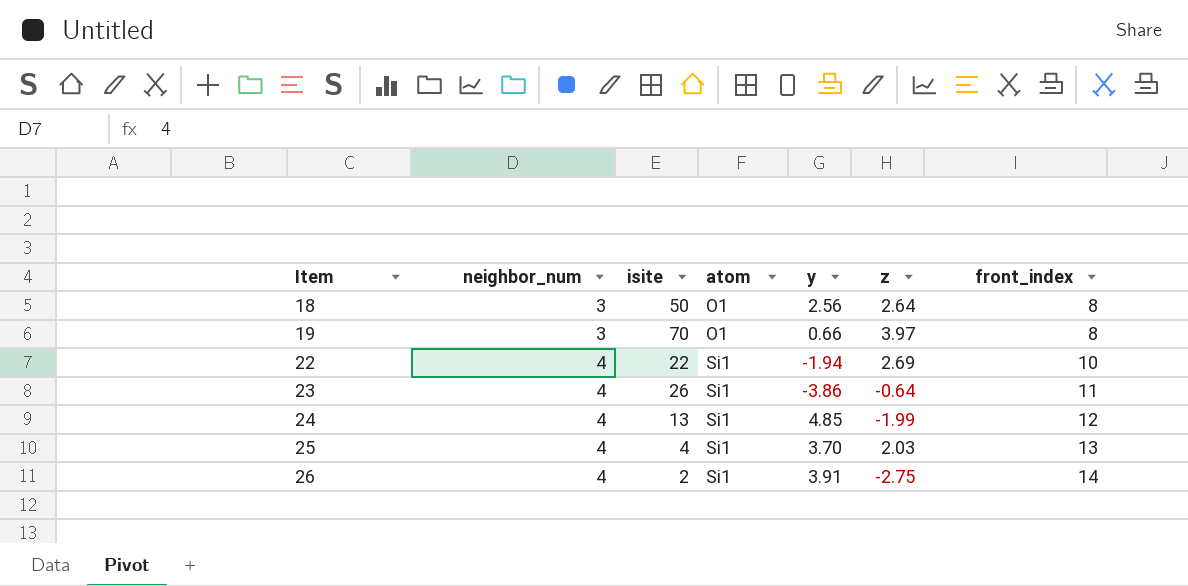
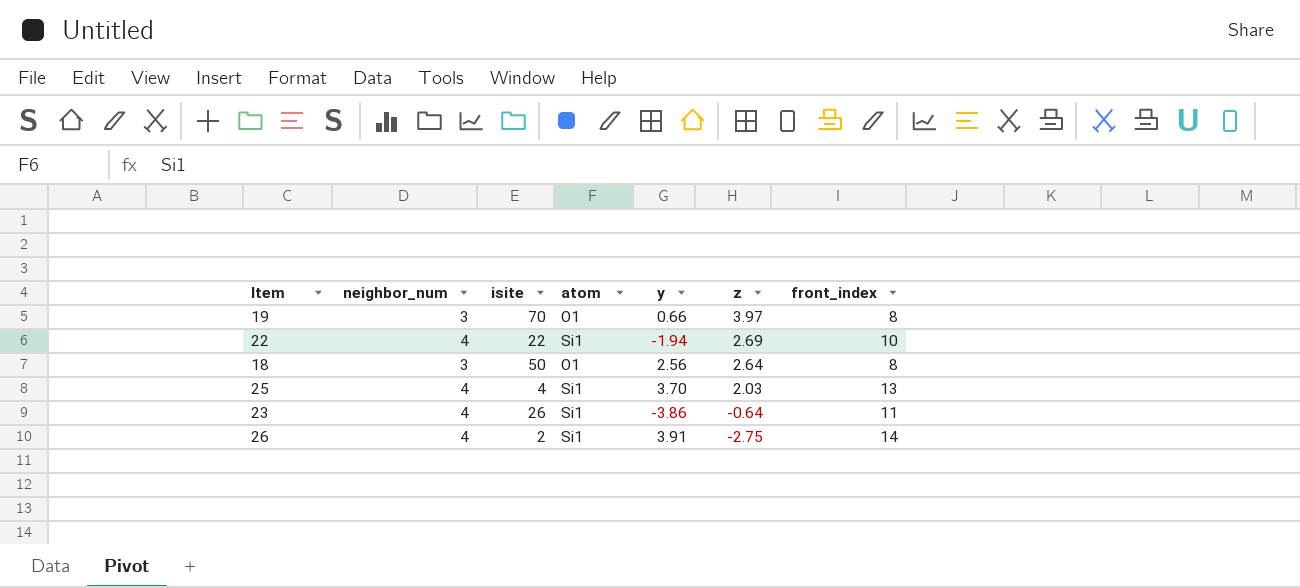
row order: Item ascending -> z descending
row 24: 4 | 13 | Si1 | 4.85 | -1.99 | 12 -> none

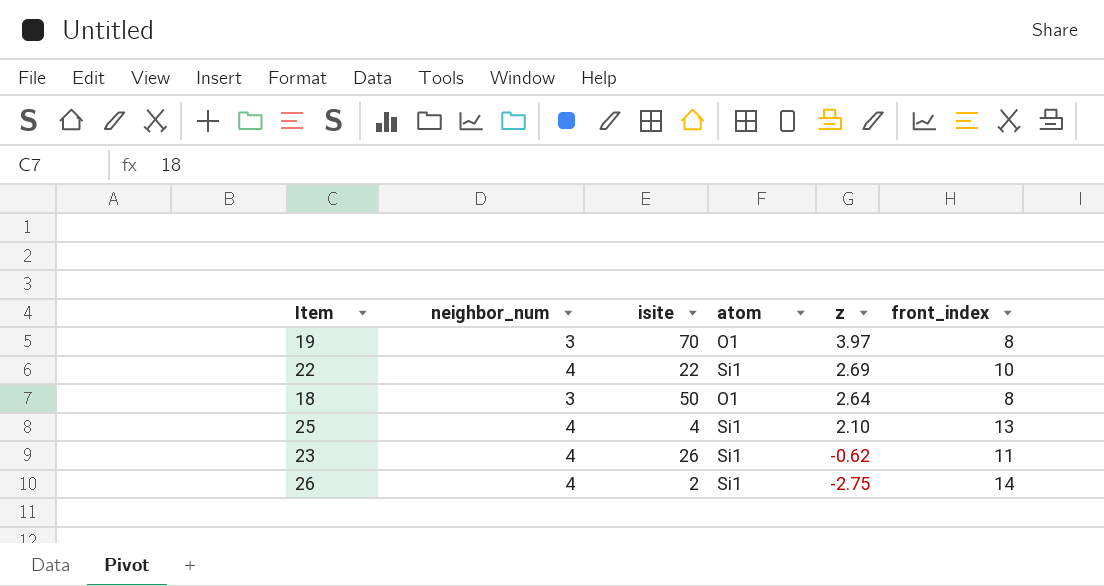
column y | position: 5 -> none
25 | z: 2.03 -> 2.10
23 | z: -0.64 -> -0.62

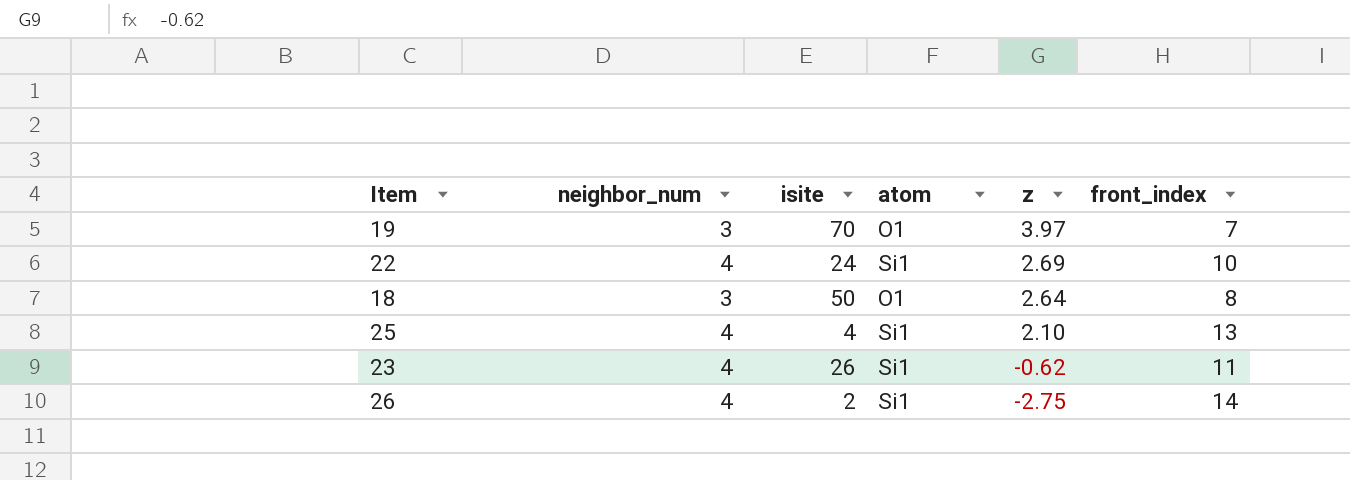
19 | front_index: 8 -> 7
22 | isite: 22 -> 24

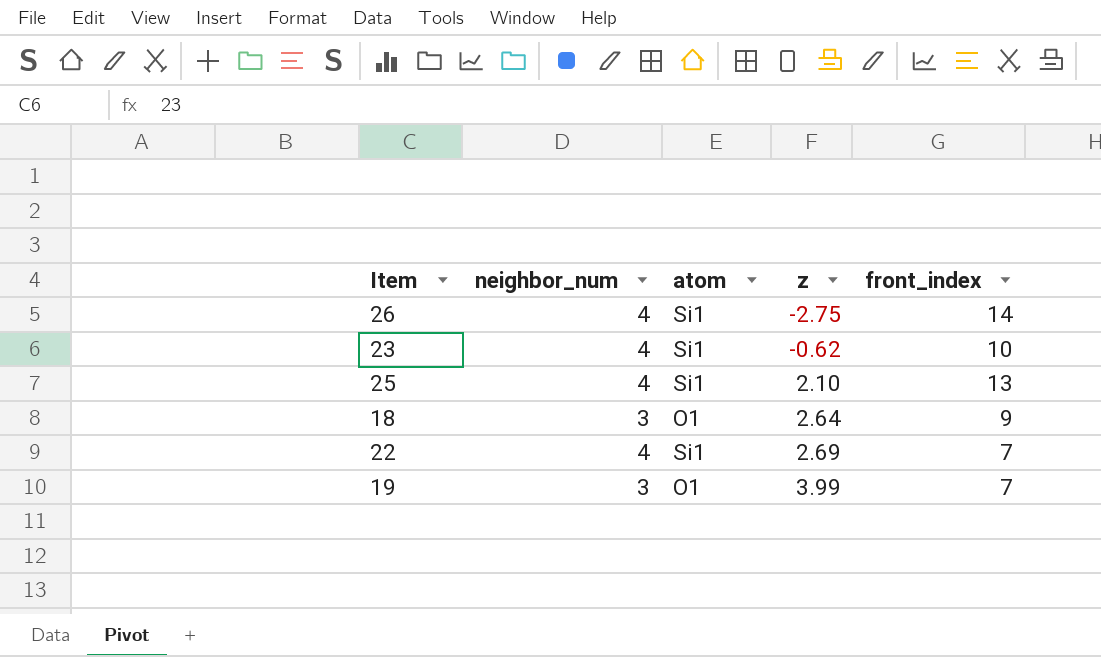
row order: z descending -> z ascending
column isite | position: 3 -> none
23 | front_index: 11 -> 10
18 | front_index: 8 -> 9
22 | front_index: 10 -> 7
19 | z: 3.97 -> 3.99

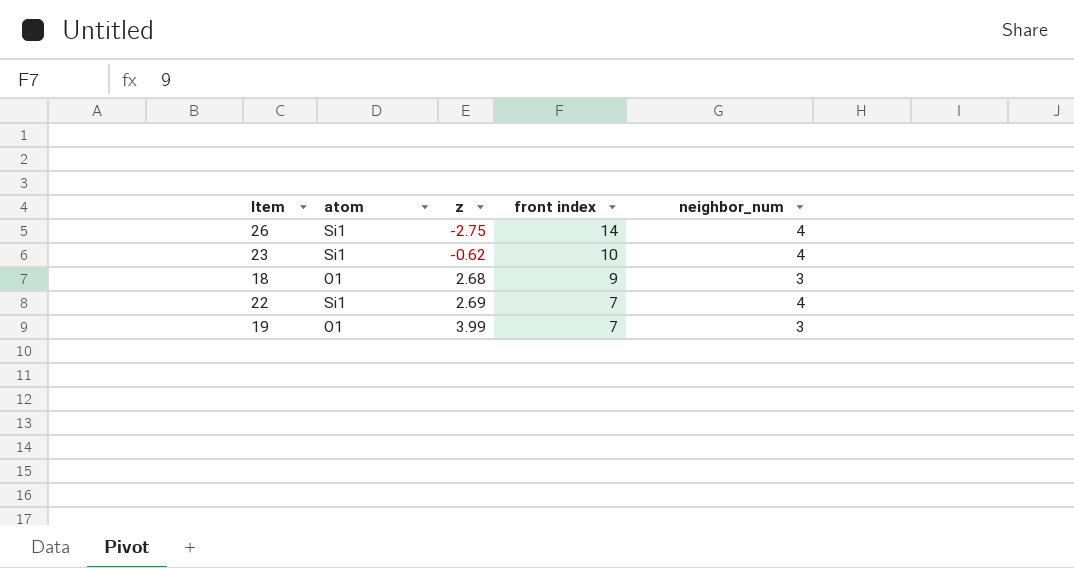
column name: front_index -> front index
column neighbor_num | position: 2 -> 5
row 25: 4 | Si1 | 2.10 | 13 -> none
18 | z: 2.64 -> 2.68

